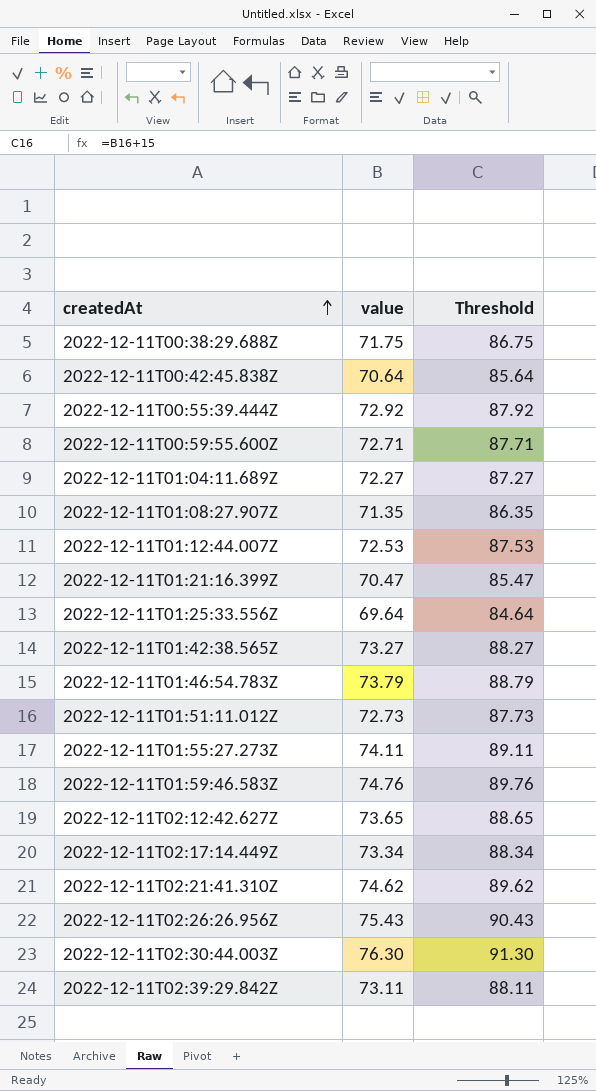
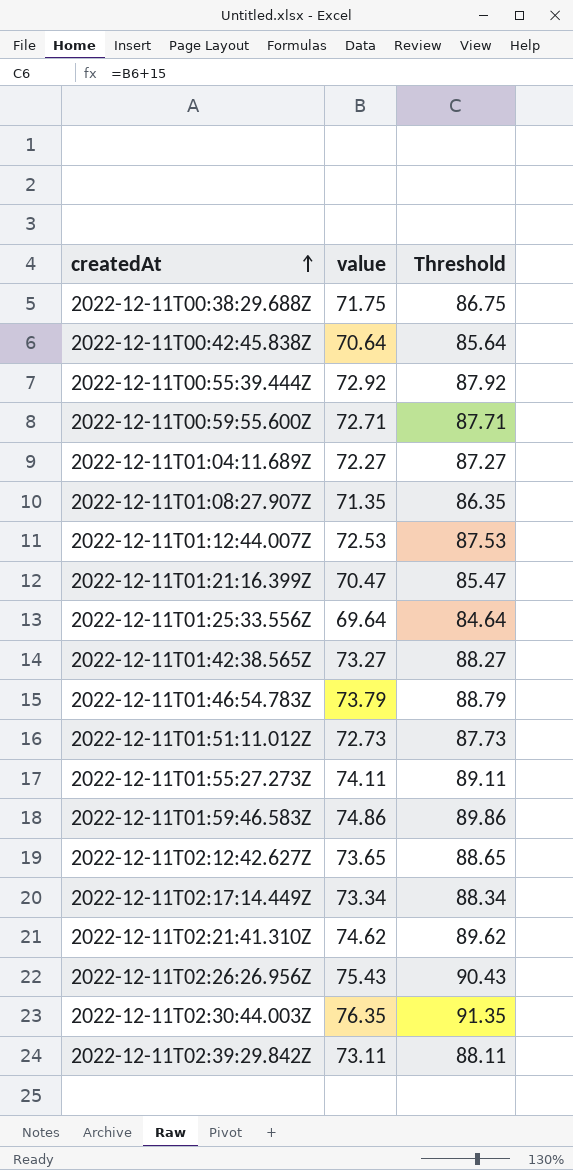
2022-12-11T01:59:46.583Z | value: 74.76 -> 74.86
2022-12-11T01:59:46.583Z | Threshold: 89.76 -> 89.86
2022-12-11T02:30:44.003Z | value: 76.30 -> 76.35
2022-12-11T02:30:44.003Z | Threshold: 91.30 -> 91.35

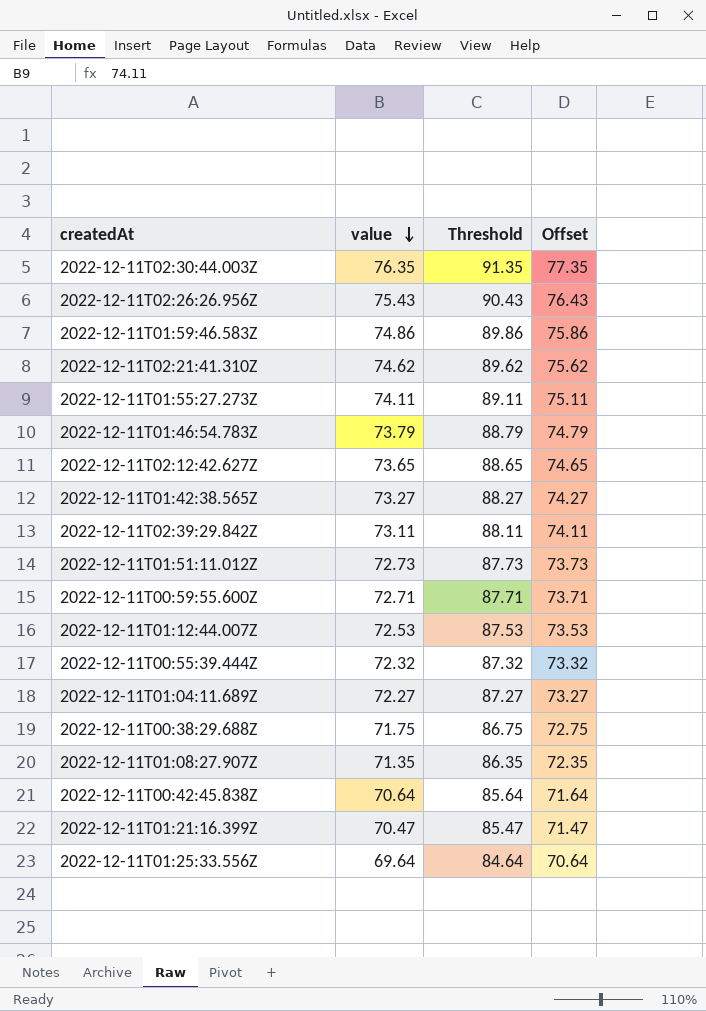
row order: createdAt ascending -> value descending
column Offset | formula: none -> [value] + 1
row 2022-12-11T02:17:14.449Z: 73.34 | 88.34 -> none
2022-12-11T00:55:39.444Z | value: 72.92 -> 72.32
2022-12-11T00:55:39.444Z | Threshold: 87.92 -> 87.32

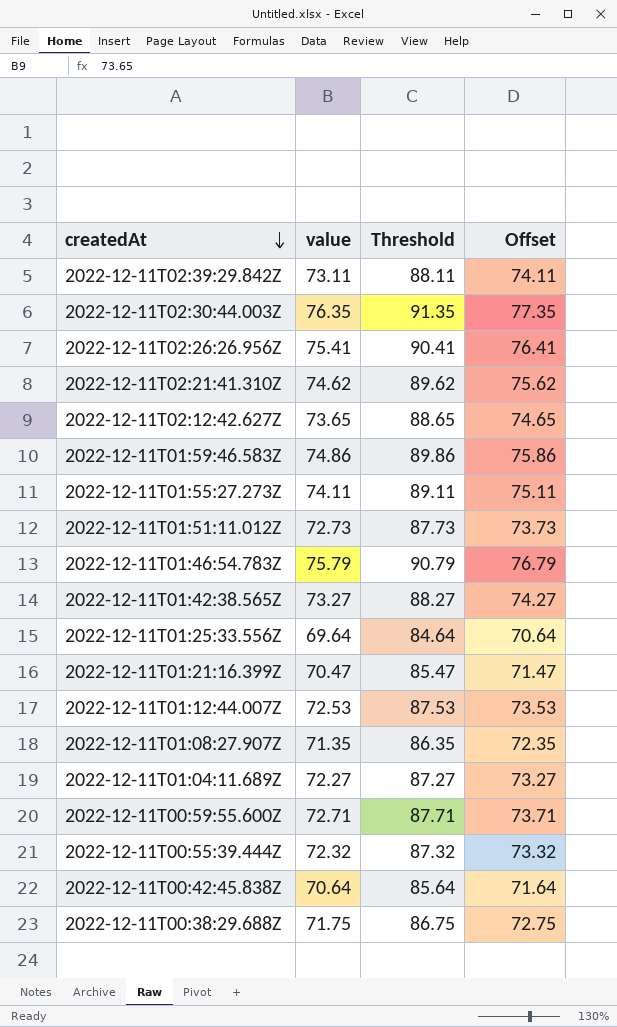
row order: value descending -> createdAt descending
2022-12-11T02:26:26.956Z | value: 75.43 -> 75.41
2022-12-11T02:26:26.956Z | Threshold: 90.43 -> 90.41
2022-12-11T02:26:26.956Z | Offset: 76.43 -> 76.41
2022-12-11T01:46:54.783Z | value: 73.79 -> 75.79
2022-12-11T01:46:54.783Z | Threshold: 88.79 -> 90.79
2022-12-11T01:46:54.783Z | Offset: 74.79 -> 76.79

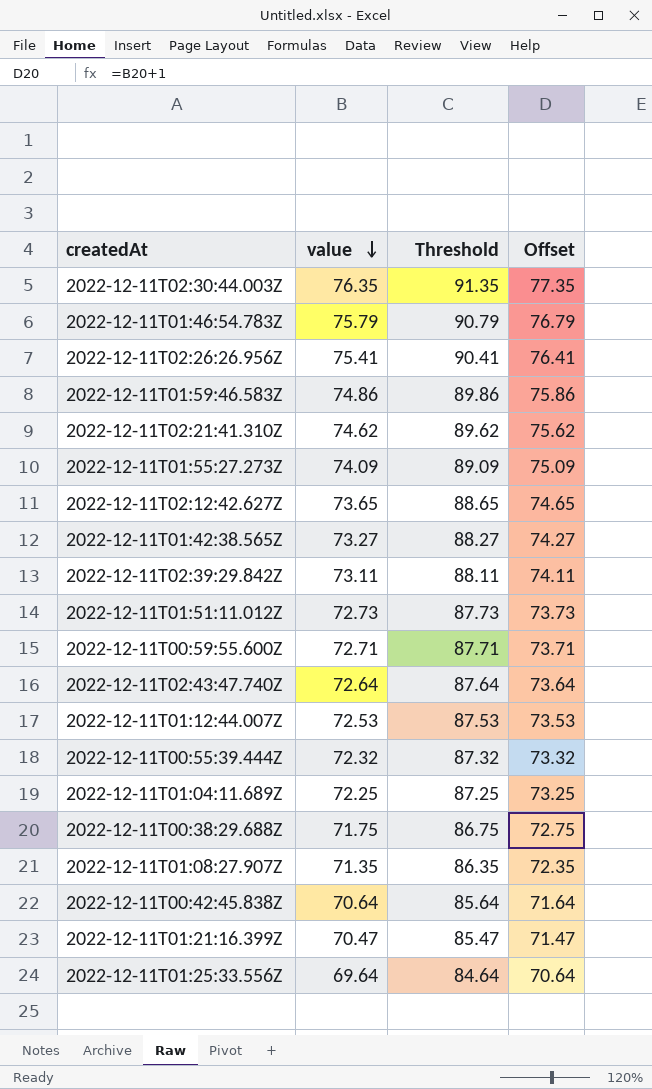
row order: createdAt descending -> value descending
2022-12-11T01:55:27.273Z | value: 74.11 -> 74.09
2022-12-11T01:55:27.273Z | Threshold: 89.11 -> 89.09
2022-12-11T01:55:27.273Z | Offset: 75.11 -> 75.09
row 2022-12-11T02:43:47.740Z: none -> 72.64 | 87.64 | 73.64
2022-12-11T01:04:11.689Z | value: 72.27 -> 72.25
2022-12-11T01:04:11.689Z | Threshold: 87.27 -> 87.25
2022-12-11T01:04:11.689Z | Offset: 73.27 -> 73.25

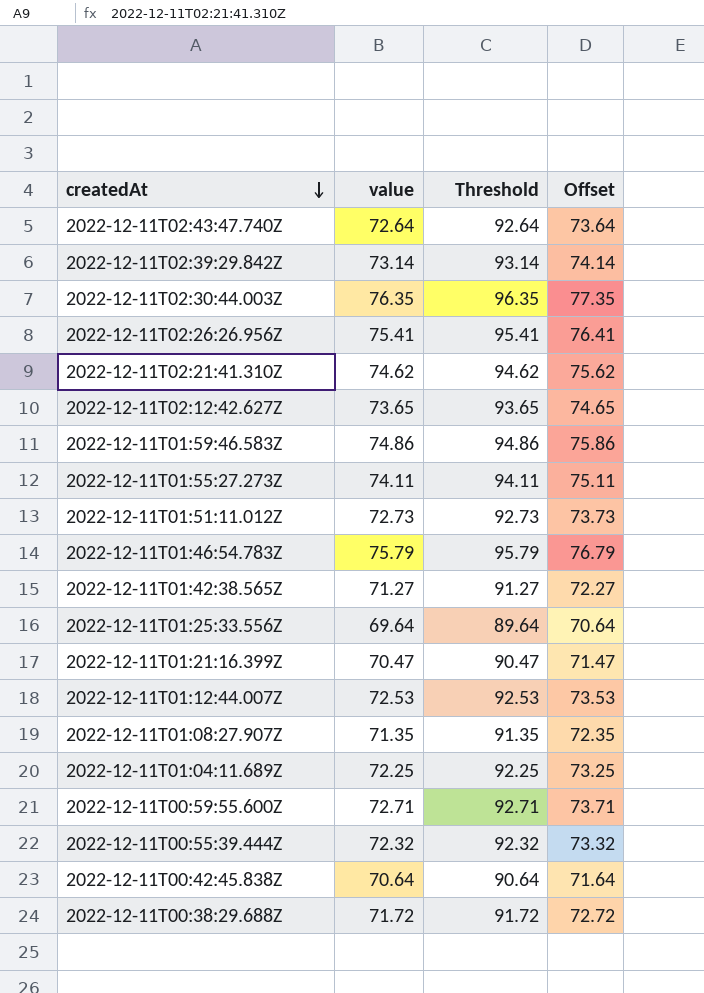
row order: value descending -> createdAt descending
column Threshold | formula: [value] + 15 -> [value] + 20
2022-12-11T02:39:29.842Z | value: 73.11 -> 73.14
2022-12-11T02:39:29.842Z | Offset: 74.11 -> 74.14
2022-12-11T01:55:27.273Z | value: 74.09 -> 74.11
2022-12-11T01:55:27.273Z | Offset: 75.09 -> 75.11
2022-12-11T01:42:38.565Z | value: 73.27 -> 71.27
2022-12-11T01:42:38.565Z | Offset: 74.27 -> 72.27
2022-12-11T00:38:29.688Z | value: 71.75 -> 71.72
2022-12-11T00:38:29.688Z | Offset: 72.75 -> 72.72

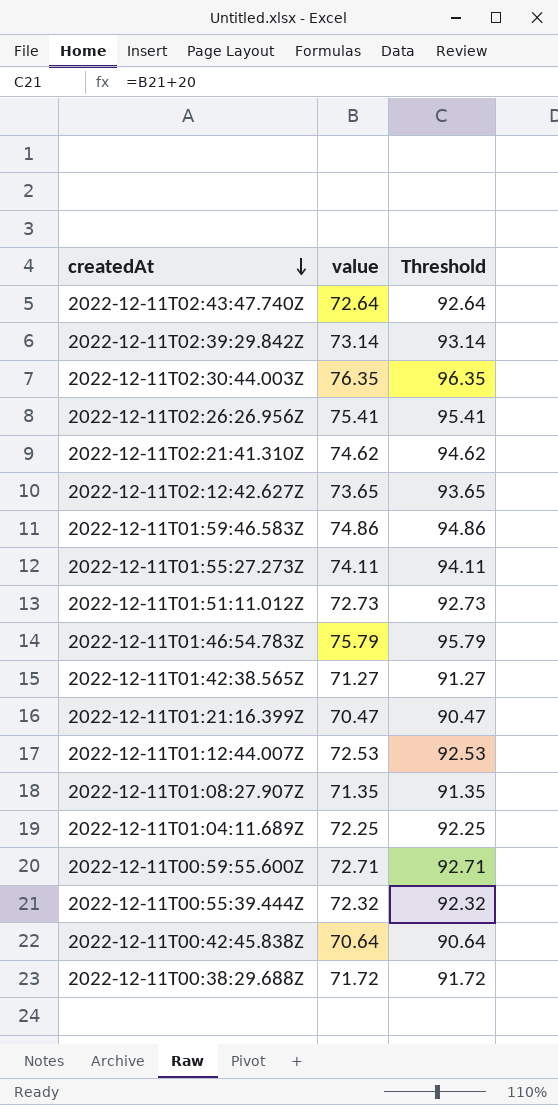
column Offset | formula: [value] + 1 -> none
row 2022-12-11T01:25:33.556Z: 69.64 | 89.64 | 70.64 -> none

